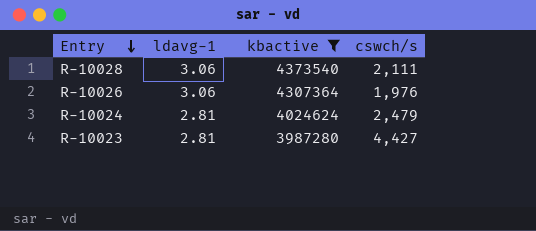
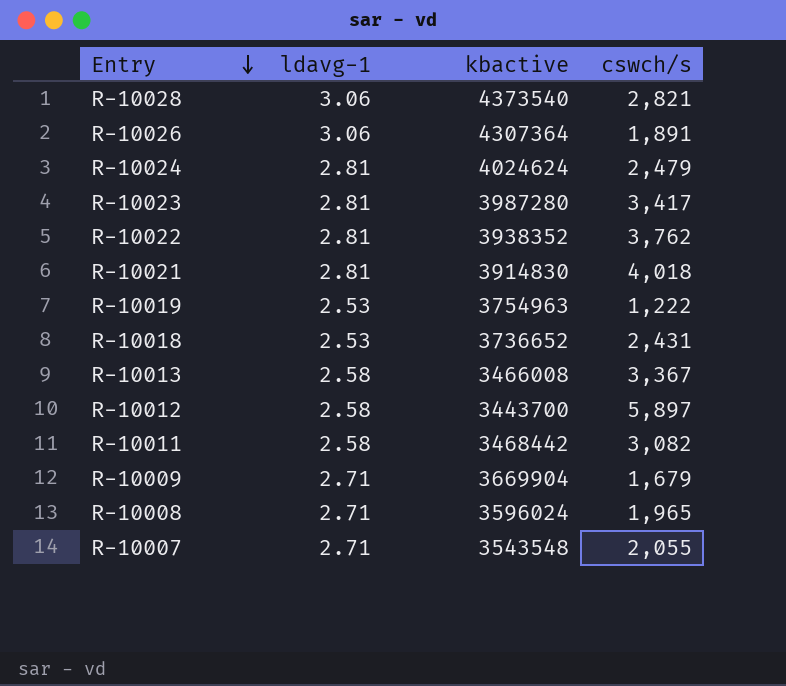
filter: kbactive >= 3987280 -> none
R-10028 | cswch/s: 2,111 -> 2,821
R-10026 | cswch/s: 1,976 -> 1,891
R-10023 | cswch/s: 4,427 -> 3,417

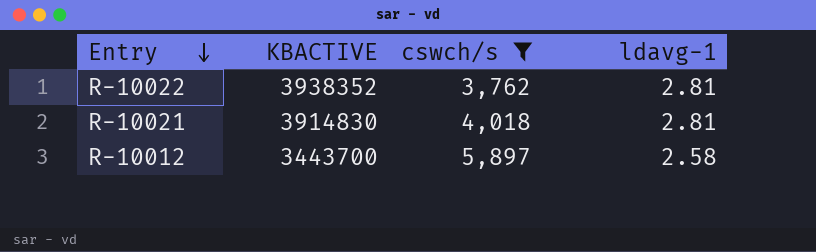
filter: none -> cswch/s >= 3,762
column name: kbactive -> KBACTIVE
column ldavg-1 | position: 2 -> 4

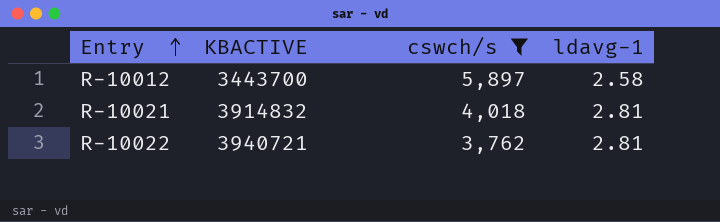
row order: Entry descending -> Entry ascending
R-10021 | KBACTIVE: 3914830 -> 3914832
R-10022 | KBACTIVE: 3938352 -> 3940721

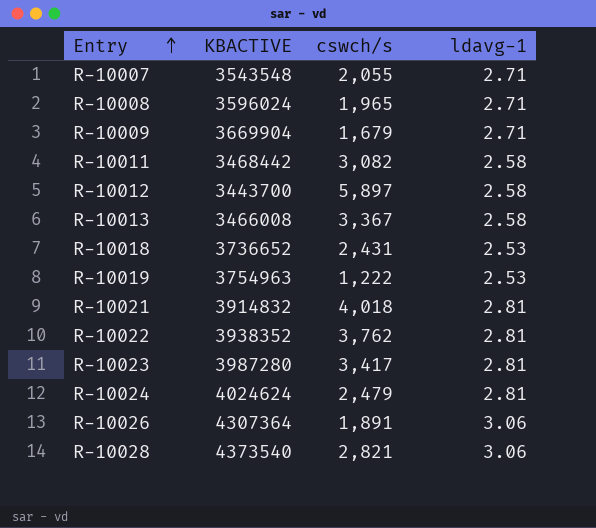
filter: cswch/s >= 3,762 -> none
R-10022 | KBACTIVE: 3940721 -> 3938352

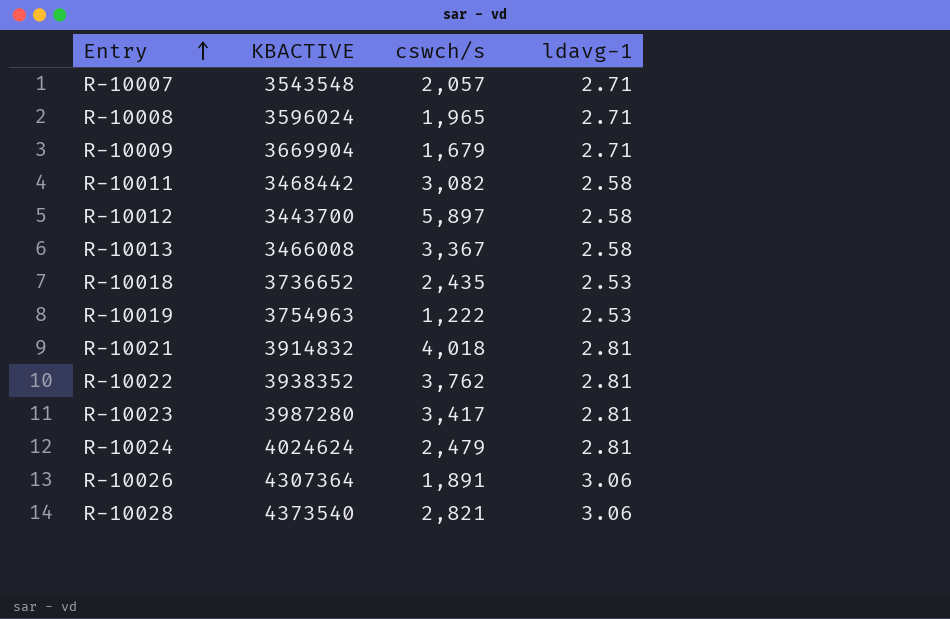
R-10007 | cswch/s: 2,055 -> 2,057
R-10018 | cswch/s: 2,431 -> 2,435

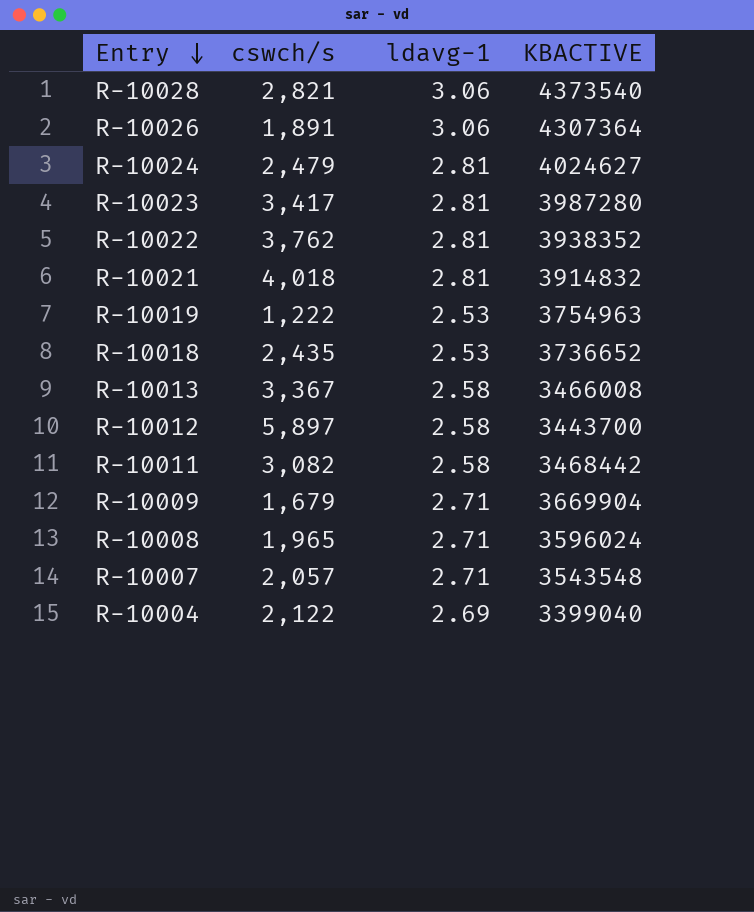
row order: Entry ascending -> Entry descending
column KBACTIVE | position: 2 -> 4
R-10024 | KBACTIVE: 4024624 -> 4024627
row R-10004: none -> 2,122 | 2.69 | 3399040

